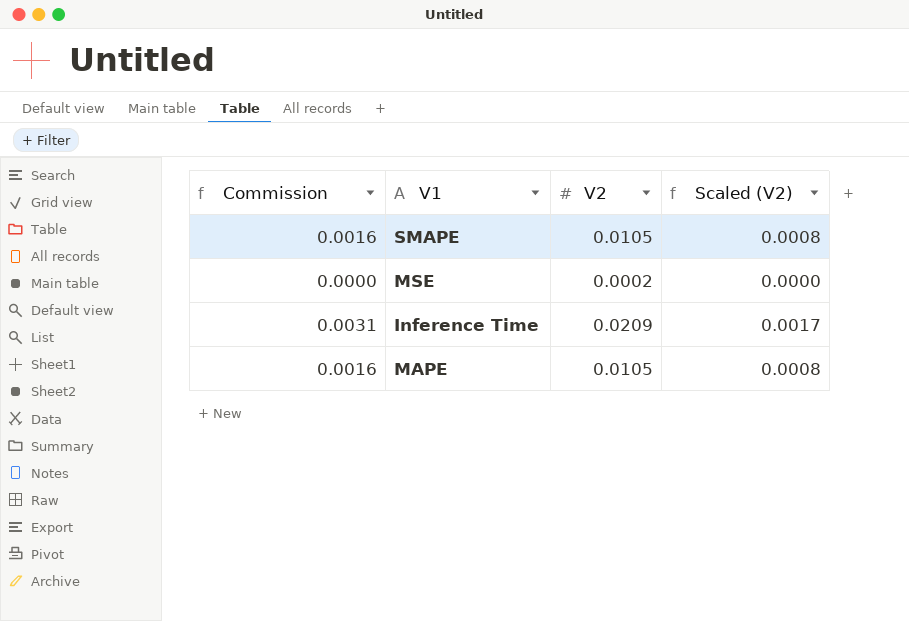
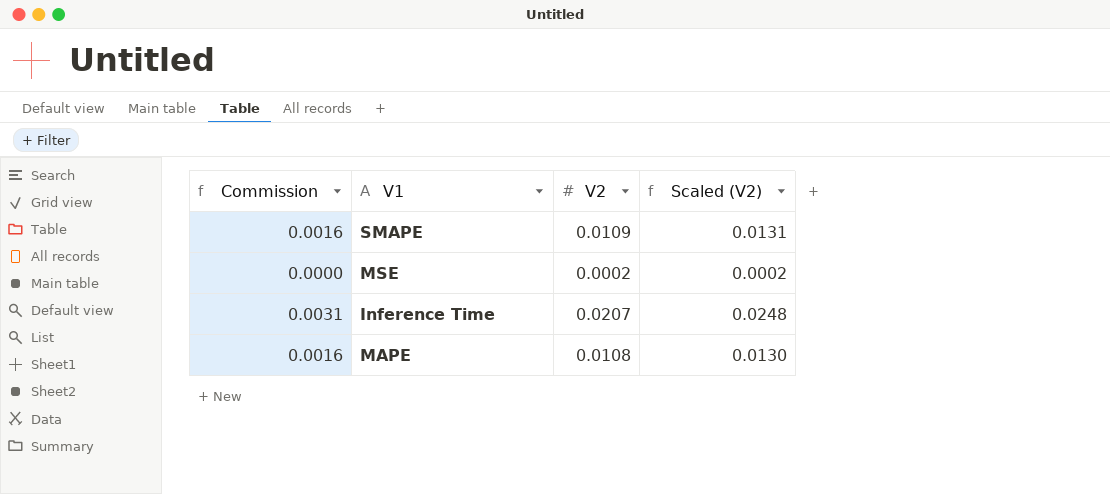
column Scaled (V2) | formula: [V2] * 0.08 -> [V2] * 1.2
SMAPE | V2: 0.0105 -> 0.0109
Inference Time | V2: 0.0209 -> 0.0207
MAPE | V2: 0.0105 -> 0.0108

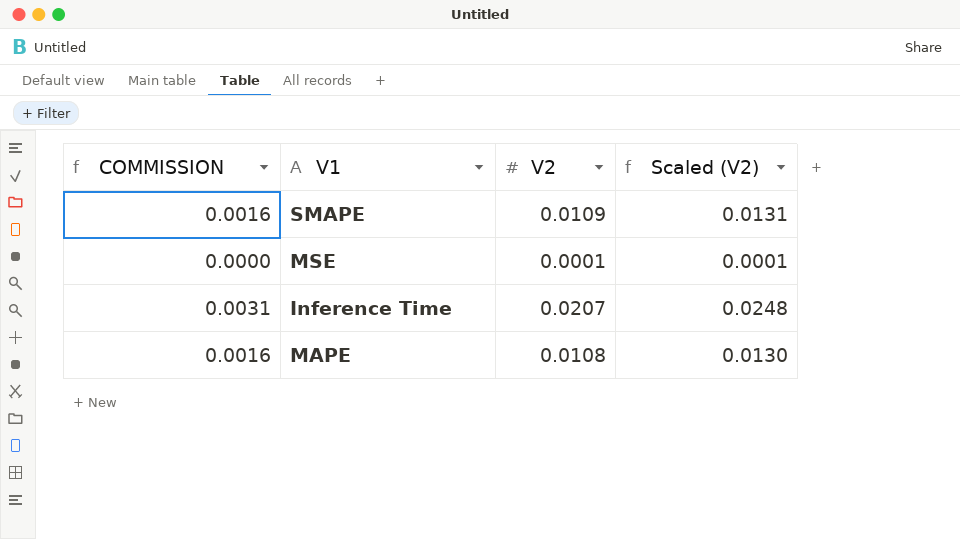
column name: Commission -> COMMISSION
MSE | V2: 0.0002 -> 0.0001
MSE | Scaled (V2): 0.0002 -> 0.0001

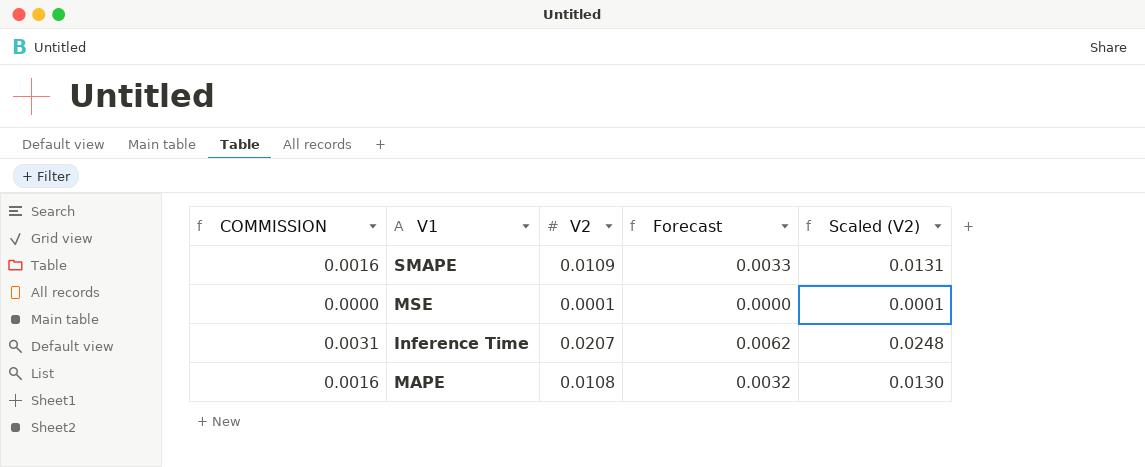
column Forecast | formula: none -> [V2] * 0.3

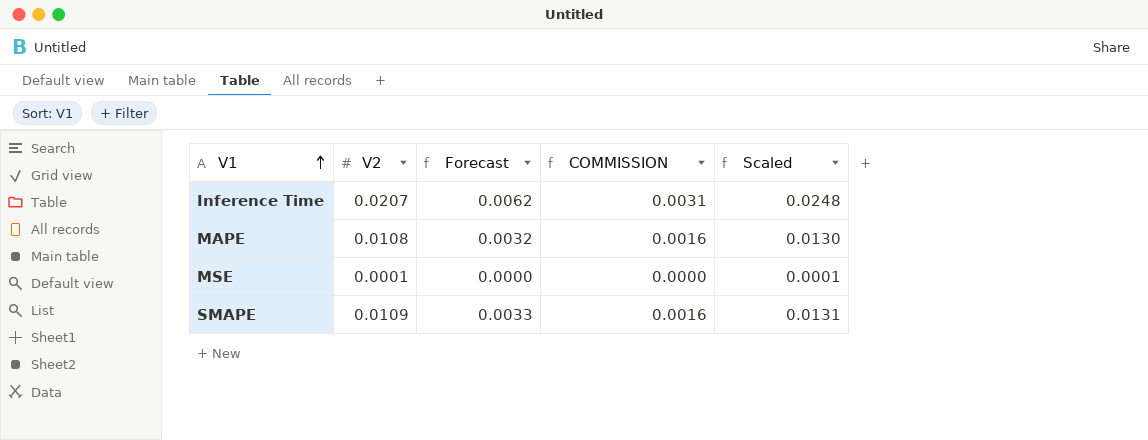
row order: none -> V1 ascending
column COMMISSION | position: 1 -> 4
column name: Scaled (V2) -> Scaled

